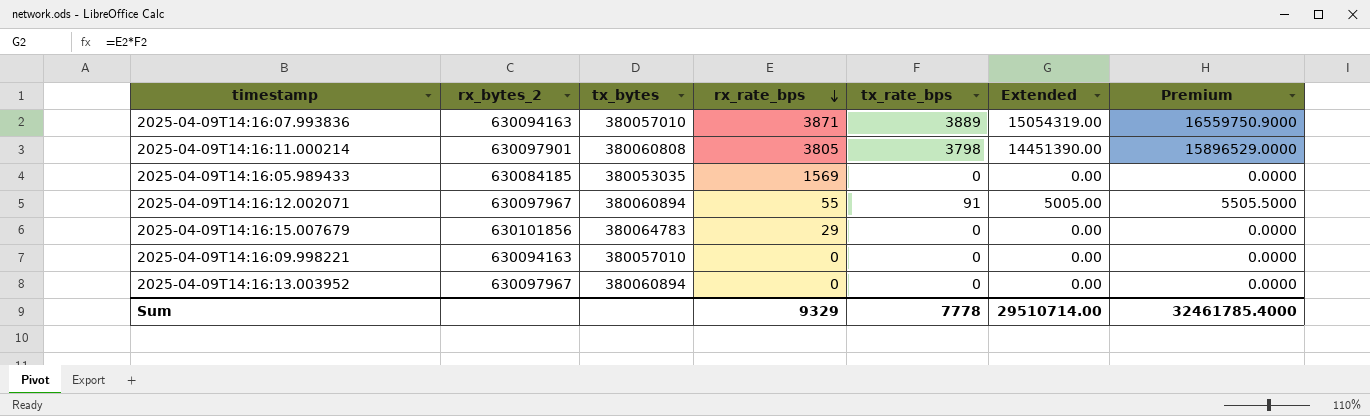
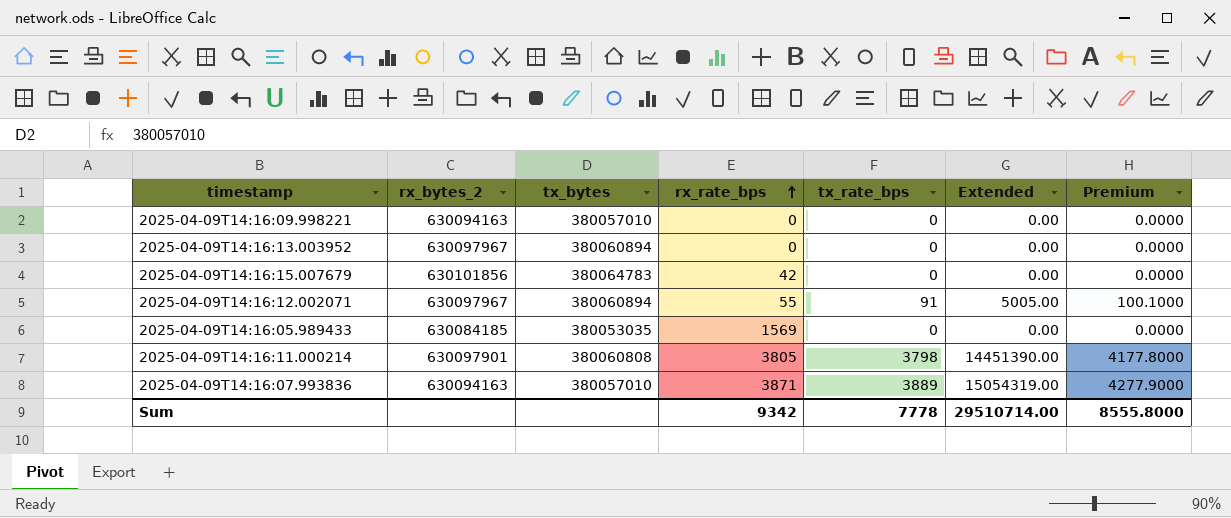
row order: rx_rate_bps descending -> rx_rate_bps ascending
column Premium | formula: [Extended] * 1.1 -> [tx_rate_bps] * 1.1
2025-04-09T14:16:15.007679 | rx_rate_bps: 29 -> 42
Sum | rx_rate_bps: 9329 -> 9342
Sum | Premium: 32461785.4000 -> 8555.8000

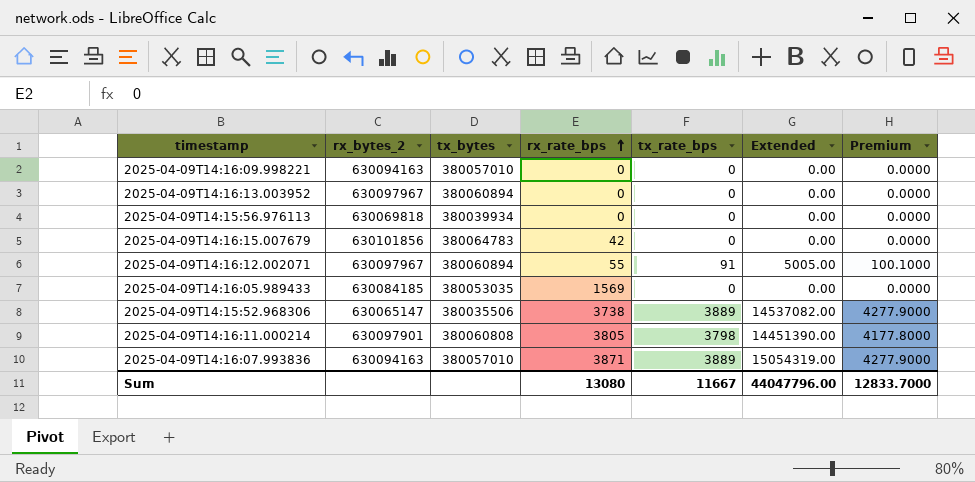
row 2025-04-09T14:15:56.976113: none -> 630069818 | 380039934 | 0 | 0 | 0.00 | 0.0000
row 2025-04-09T14:15:52.968306: none -> 630065147 | 380035506 | 3738 | 3889 | 14537082.00 | 4277.9000
Sum | rx_rate_bps: 9342 -> 13080
Sum | tx_rate_bps: 7778 -> 11667
Sum | Extended: 29510714.00 -> 44047796.00
Sum | Premium: 8555.8000 -> 12833.7000

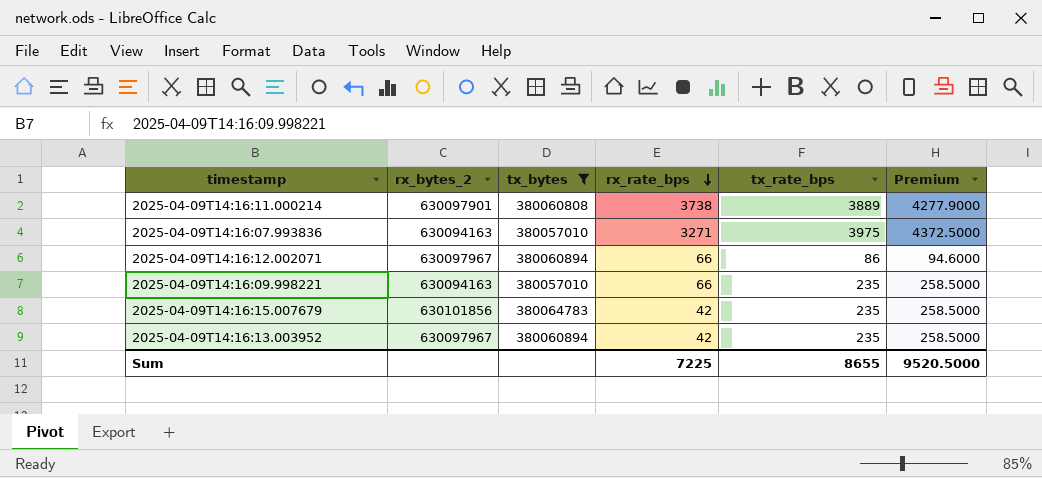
filter: none -> tx_bytes >= 380057010
row order: rx_rate_bps ascending -> rx_rate_bps descending
column Extended | formula: [rx_rate_bps] * [tx_rate_bps] -> none
2025-04-09T14:16:11.000214 | rx_rate_bps: 3805 -> 3738
2025-04-09T14:16:11.000214 | tx_rate_bps: 3798 -> 3889
2025-04-09T14:16:11.000214 | Premium: 4177.8000 -> 4277.9000
2025-04-09T14:16:07.993836 | rx_rate_bps: 3871 -> 3271
2025-04-09T14:16:07.993836 | tx_rate_bps: 3889 -> 3975
2025-04-09T14:16:07.993836 | Premium: 4277.9000 -> 4372.5000
2025-04-09T14:16:12.002071 | rx_rate_bps: 55 -> 66
2025-04-09T14:16:12.002071 | tx_rate_bps: 91 -> 86
2025-04-09T14:16:12.002071 | Premium: 100.1000 -> 94.6000
2025-04-09T14:16:09.998221 | rx_rate_bps: 0 -> 66
2025-04-09T14:16:09.998221 | tx_rate_bps: 0 -> 235
2025-04-09T14:16:09.998221 | Premium: 0.0000 -> 258.5000
2025-04-09T14:16:15.007679 | tx_rate_bps: 0 -> 235
2025-04-09T14:16:15.007679 | Premium: 0.0000 -> 258.5000
2025-04-09T14:16:13.003952 | rx_rate_bps: 0 -> 42
2025-04-09T14:16:13.003952 | tx_rate_bps: 0 -> 235
2025-04-09T14:16:13.003952 | Premium: 0.0000 -> 258.5000
Sum | rx_rate_bps: 13080 -> 7225
Sum | tx_rate_bps: 11667 -> 8655
Sum | Premium: 12833.7000 -> 9520.5000

